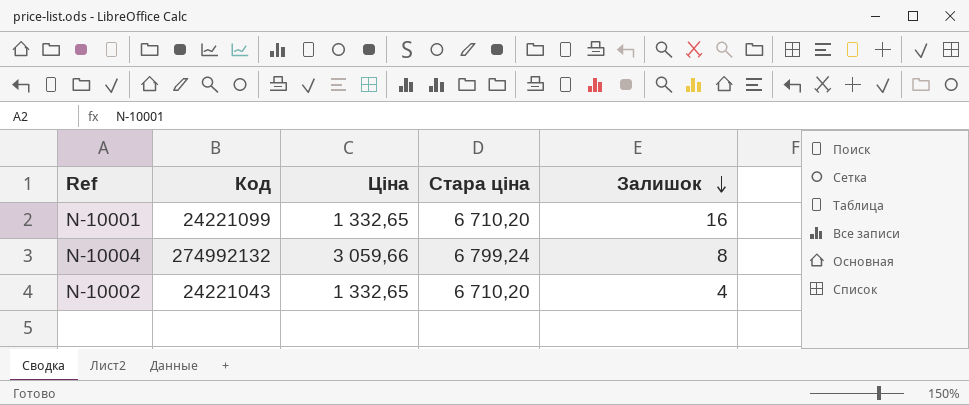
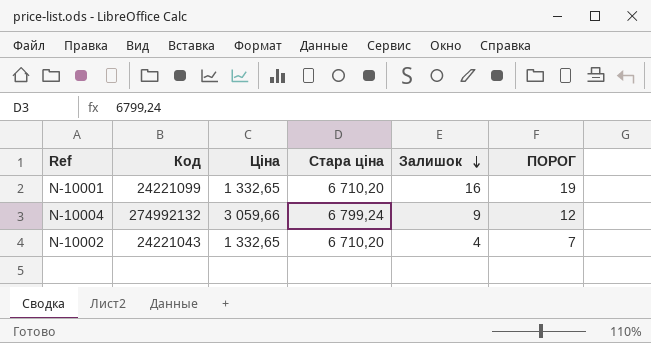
column ПОРОГ | formula: none -> [Залишок] + 3
N-10004 | Залишок: 8 -> 9

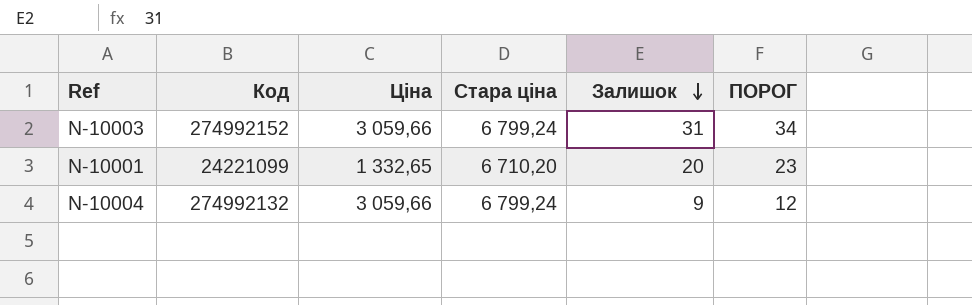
row N-10002: 24221043 | 1 332,65 | 6 710,20 | 4 | 7 -> none
row N-10003: none -> 274992152 | 3 059,66 | 6 799,24 | 31 | 34
N-10001 | Залишок: 16 -> 20
N-10001 | ПОРОГ: 19 -> 23

